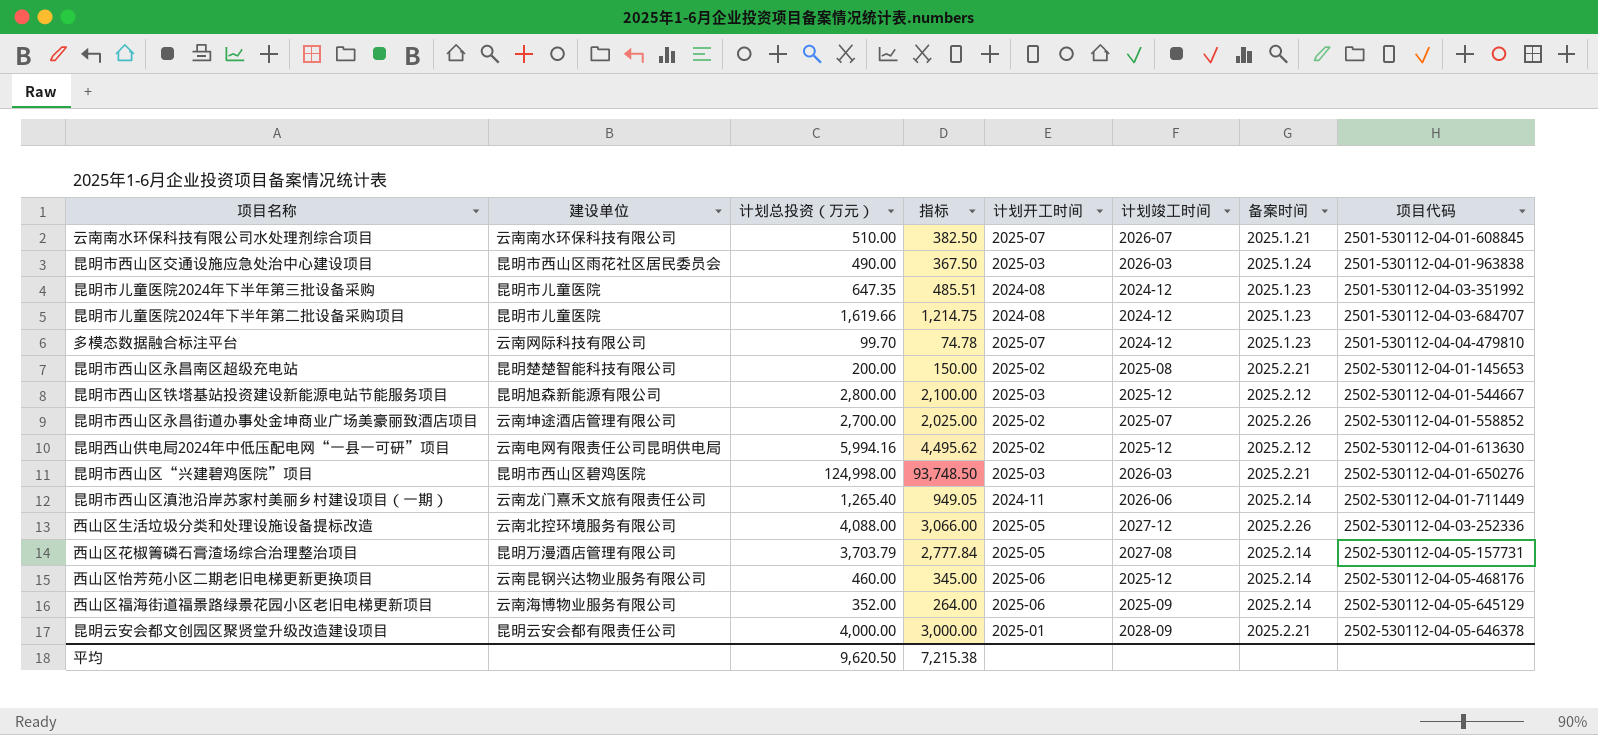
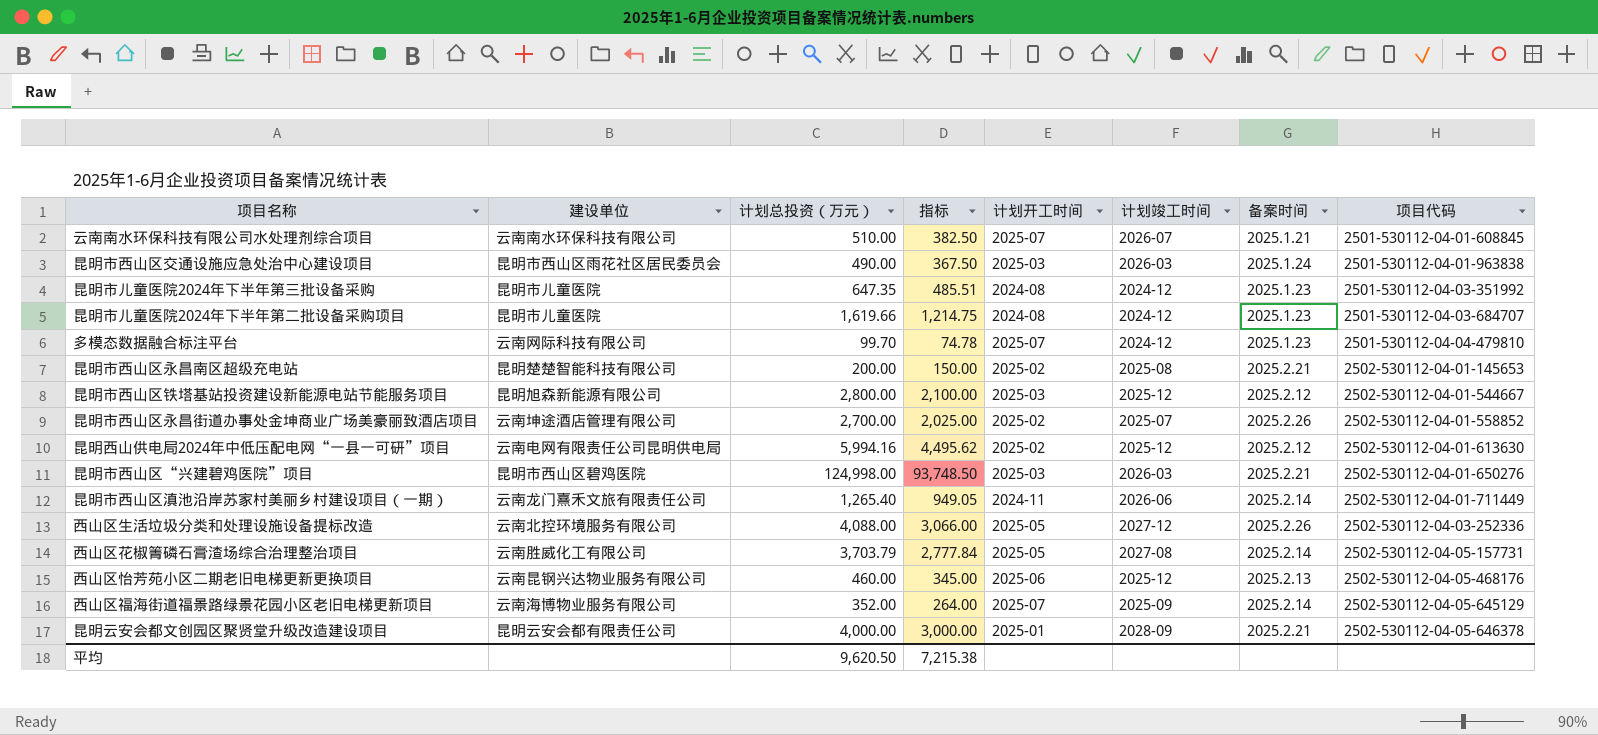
西山区花椒箐磷石膏渣场综合治理整治项目 | 建设单位: 昆明万漫酒店管理有限公司 -> 云南胜威化工有限公司
西山区怡芳苑小区二期老旧电梯更新更换项目 | 备案时间: 2025.2.14 -> 2025.2.13
西山区福海街道福景路绿景花园小区老旧电梯更新项目 | 计划开工时间: 2025-06 -> 2025-07

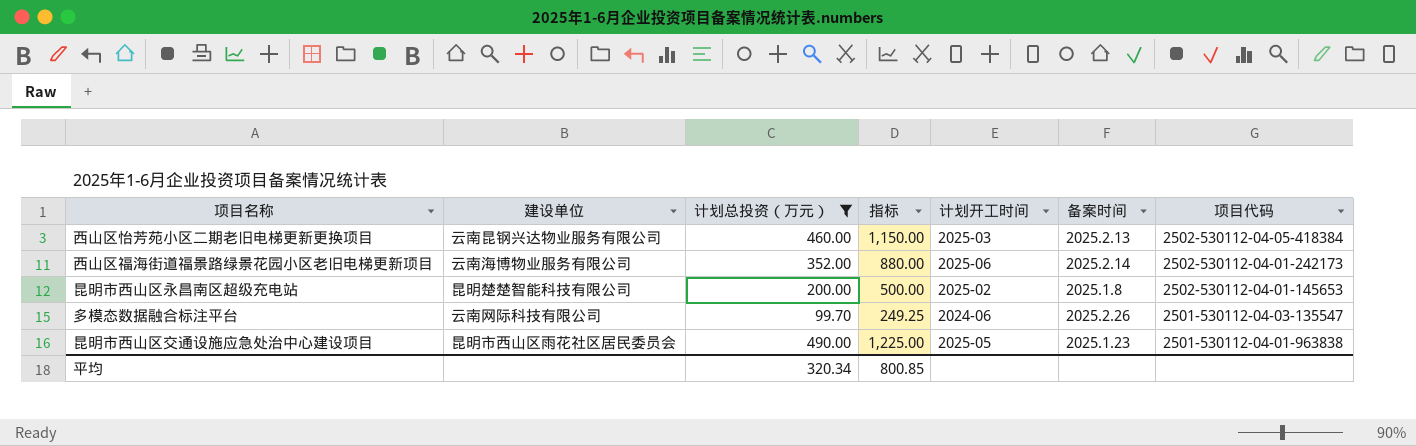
filter: none -> 计划总投资（万元） <= 490.00
row order: 项目代码 ascending -> 项目代码 descending
column 计划竣工时间 | position: 6 -> none
column 指标 | formula: [计划总投资（万元）] * 0.75 -> [计划总投资（万元）] * 2.5
西山区怡芳苑小区二期老旧电梯更新更换项目 | 计划开工时间: 2025-06 -> 2025-03
西山区怡芳苑小区二期老旧电梯更新更换项目 | 项目代码: 2502-530112-04-05-468176 -> 2502-530112-04-05-418384
西山区福海街道福景路绿景花园小区老旧电梯更新项目 | 计划开工时间: 2025-07 -> 2025-06
西山区福海街道福景路绿景花园小区老旧电梯更新项目 | 项目代码: 2502-530112-04-05-645129 -> 2502-530112-04-01-242173
昆明市西山区永昌南区超级充电站 | 备案时间: 2025.2.21 -> 2025.1.8
多模态数据融合标注平台 | 计划开工时间: 2025-07 -> 2024-06
多模态数据融合标注平台 | 备案时间: 2025.1.23 -> 2025.2.26
多模态数据融合标注平台 | 项目代码: 2501-530112-04-04-479810 -> 2501-530112-04-03-135547
昆明市西山区交通设施应急处治中心建设项目 | 计划开工时间: 2025-03 -> 2025-05
昆明市西山区交通设施应急处治中心建设项目 | 备案时间: 2025.1.24 -> 2025.1.23
平均 | 计划总投资（万元）: 9,620.50 -> 320.34
平均 | 指标: 7,215.38 -> 800.85

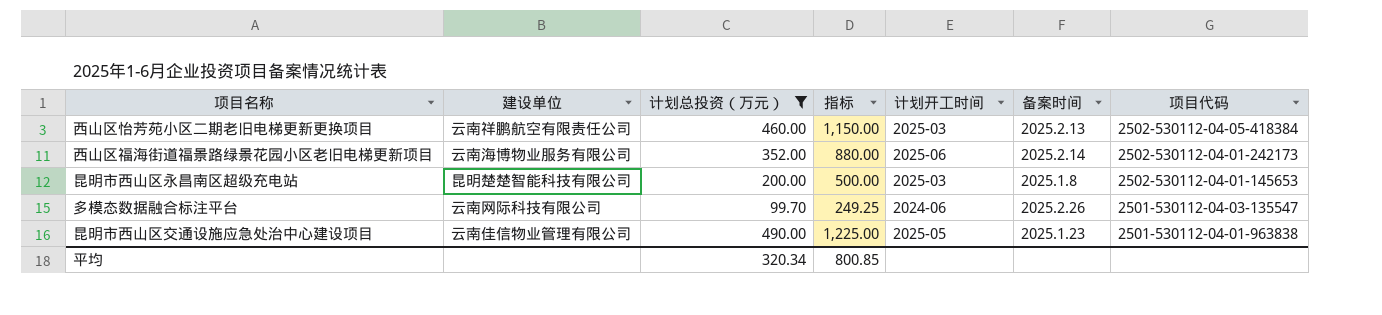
西山区怡芳苑小区二期老旧电梯更新更换项目 | 建设单位: 云南昆钢兴达物业服务有限公司 -> 云南祥鹏航空有限责任公司
昆明市西山区永昌南区超级充电站 | 计划开工时间: 2025-02 -> 2025-03
昆明市西山区交通设施应急处治中心建设项目 | 建设单位: 昆明市西山区雨花社区居民委员会 -> 云南佳信物业管理有限公司

